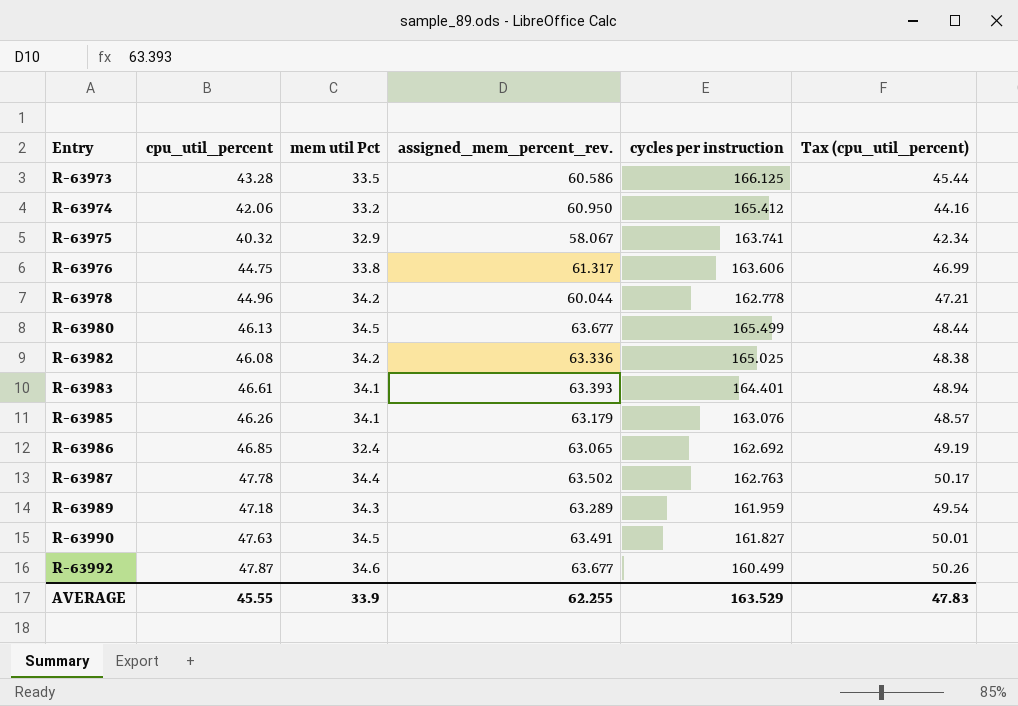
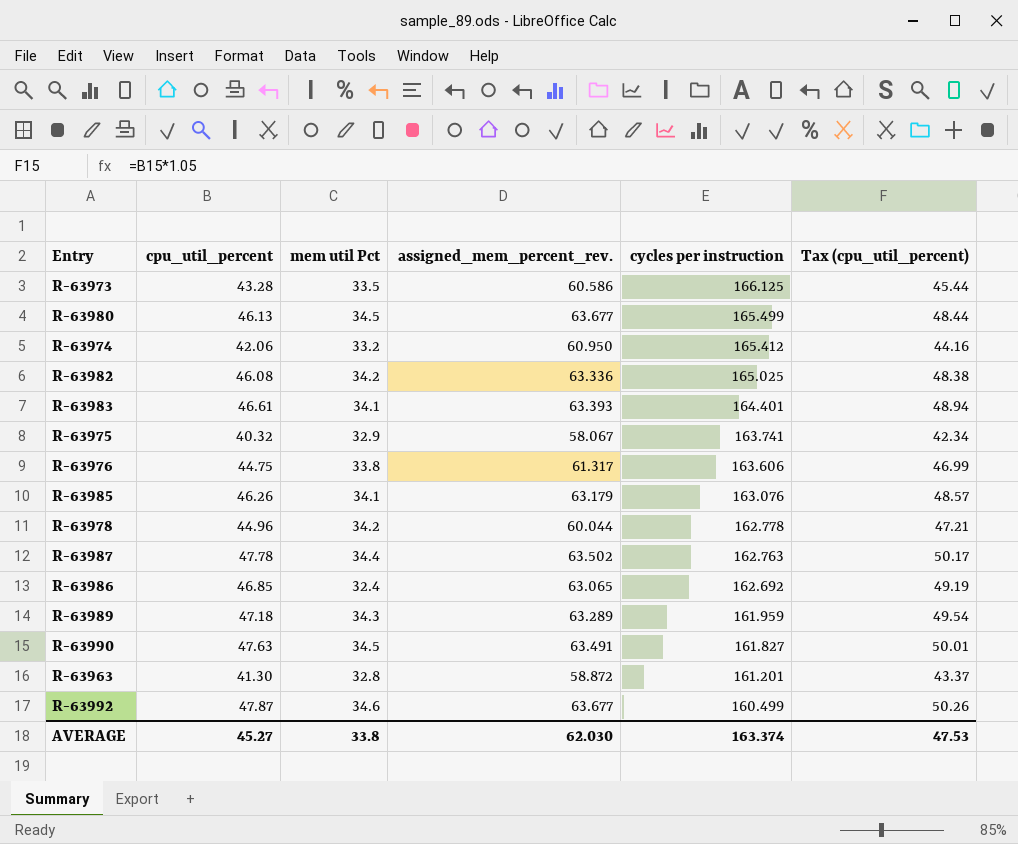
row order: Entry ascending -> cycles per instruction descending
row R-63963: none -> 41.30 | 32.8 | 58.872 | 161.201 | 43.37
AVERAGE | cpu_util_percent: 45.55 -> 45.27
AVERAGE | mem util Pct: 33.9 -> 33.8
AVERAGE | assigned_mem_percent_rev.: 62.255 -> 62.030
AVERAGE | cycles per instruction: 163.529 -> 163.374
AVERAGE | Tax (cpu_util_percent): 47.83 -> 47.53

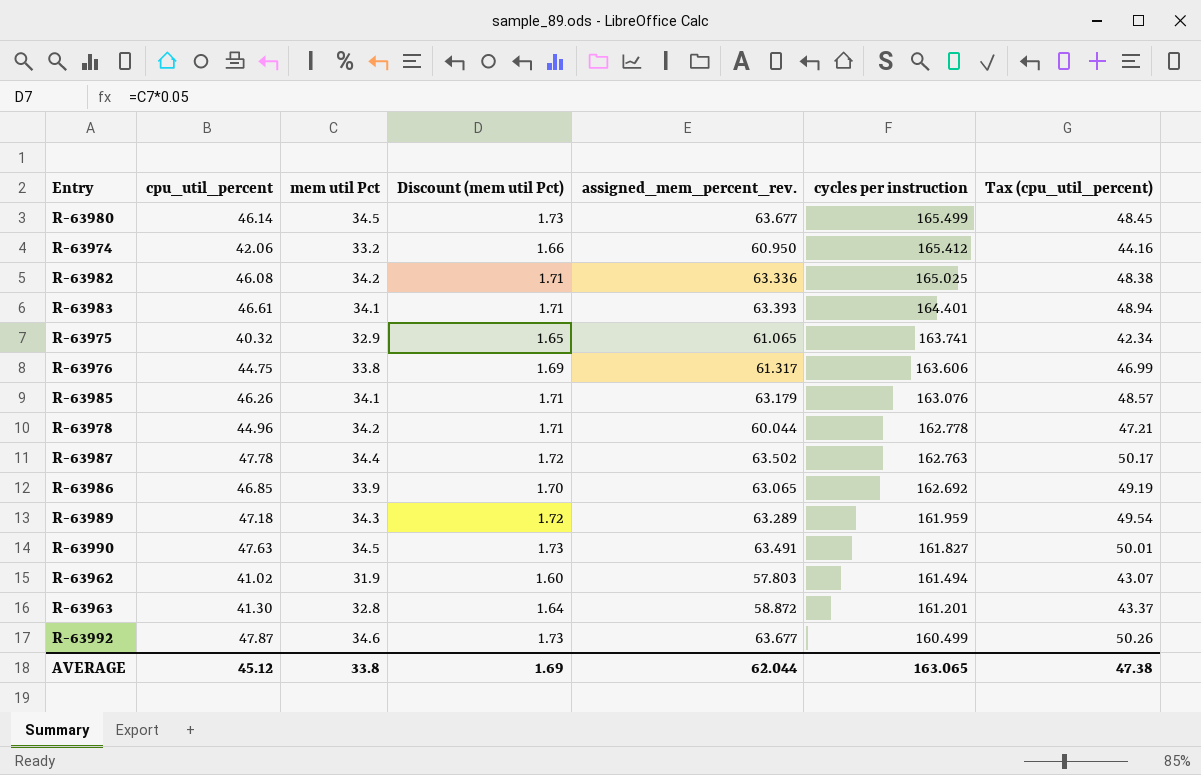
column Discount (mem util Pct) | formula: none -> [mem util Pct] * 0.05
row R-63973: 43.28 | 33.5 | 60.586 | 166.125 | 45.44 -> none
R-63980 | cpu_util_percent: 46.13 -> 46.14
R-63980 | Tax (cpu_util_percent): 48.44 -> 48.45
R-63975 | assigned_mem_percent_rev.: 58.067 -> 61.065
R-63986 | mem util Pct: 32.4 -> 33.9
row R-63962: none -> 41.02 | 31.9 | 1.60 | 57.803 | 161.494 | 43.07
AVERAGE | cpu_util_percent: 45.27 -> 45.12
AVERAGE | assigned_mem_percent_rev.: 62.030 -> 62.044
AVERAGE | cycles per instruction: 163.374 -> 163.065
AVERAGE | Tax (cpu_util_percent): 47.53 -> 47.38

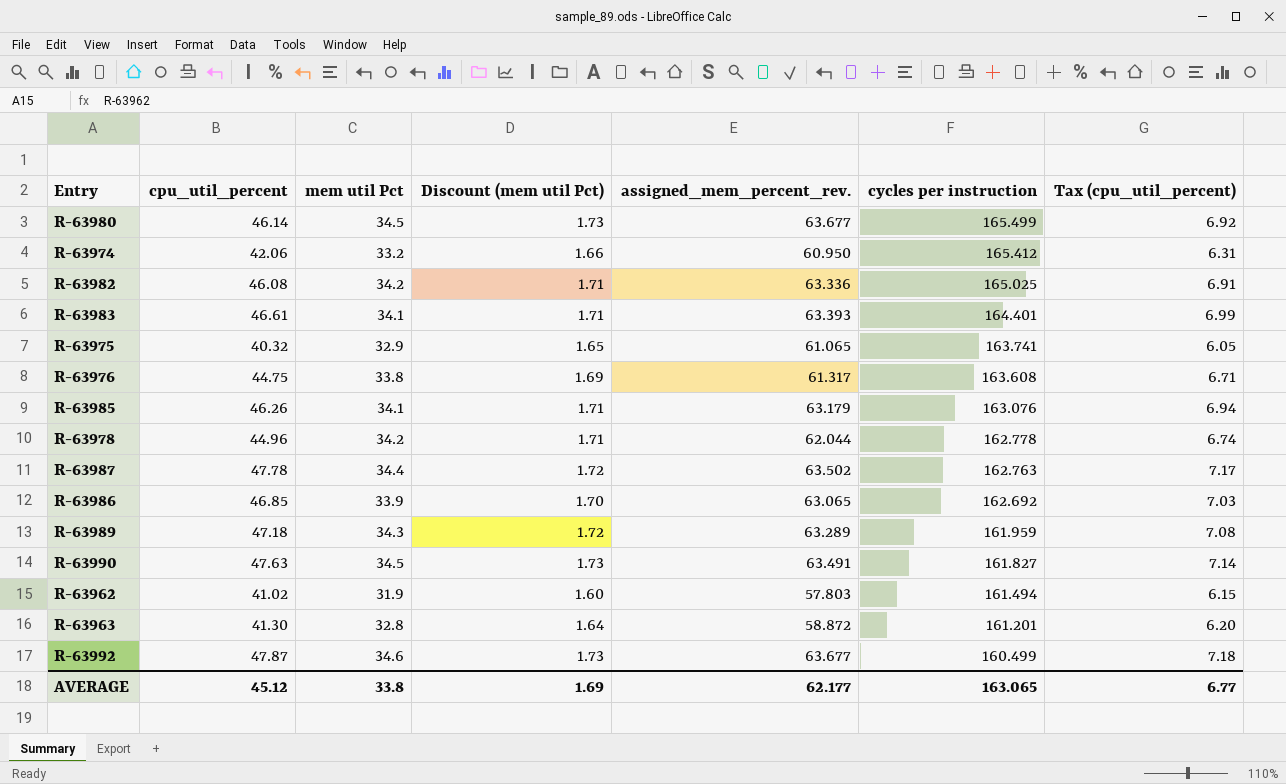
column Tax (cpu_util_percent) | formula: [cpu_util_percent] * 1.05 -> [cpu_util_percent] * 0.15
R-63976 | cycles per instruction: 163.606 -> 163.608
R-63978 | assigned_mem_percent_rev.: 60.044 -> 62.044
AVERAGE | assigned_mem_percent_rev.: 62.044 -> 62.177
AVERAGE | Tax (cpu_util_percent): 47.38 -> 6.77

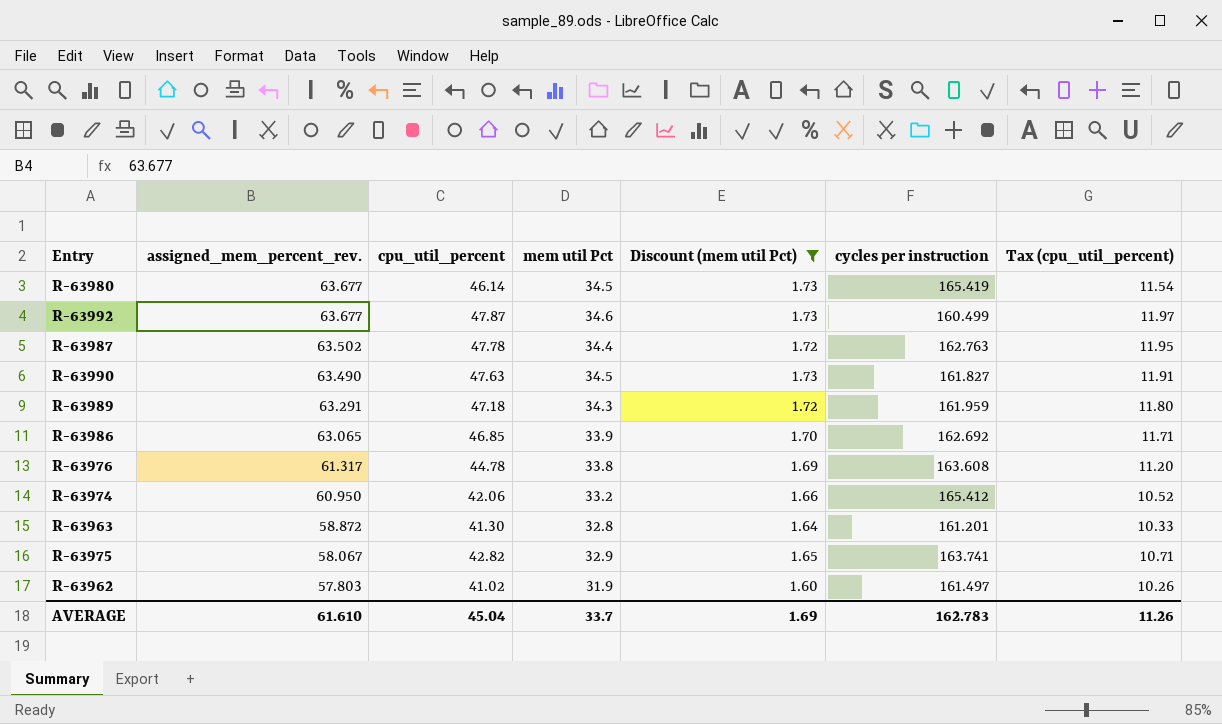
filter: none -> Discount (mem util Pct) != 1.71
row order: cycles per instruction descending -> assigned_mem_percent_rev. descending
column assigned_mem_percent_rev. | position: 5 -> 2
column Tax (cpu_util_percent) | formula: [cpu_util_percent] * 0.15 -> [cpu_util_percent] * 0.25
R-63980 | cycles per instruction: 165.499 -> 165.419
R-63990 | assigned_mem_percent_rev.: 63.491 -> 63.490
R-63989 | assigned_mem_percent_rev.: 63.289 -> 63.291
R-63976 | cpu_util_percent: 44.75 -> 44.78
R-63975 | assigned_mem_percent_rev.: 61.065 -> 58.067
R-63975 | cpu_util_percent: 40.32 -> 42.82
R-63962 | cycles per instruction: 161.494 -> 161.497
AVERAGE | assigned_mem_percent_rev.: 62.177 -> 61.610
AVERAGE | cpu_util_percent: 45.12 -> 45.04
AVERAGE | mem util Pct: 33.8 -> 33.7
AVERAGE | cycles per instruction: 163.065 -> 162.783
AVERAGE | Tax (cpu_util_percent): 6.77 -> 11.26

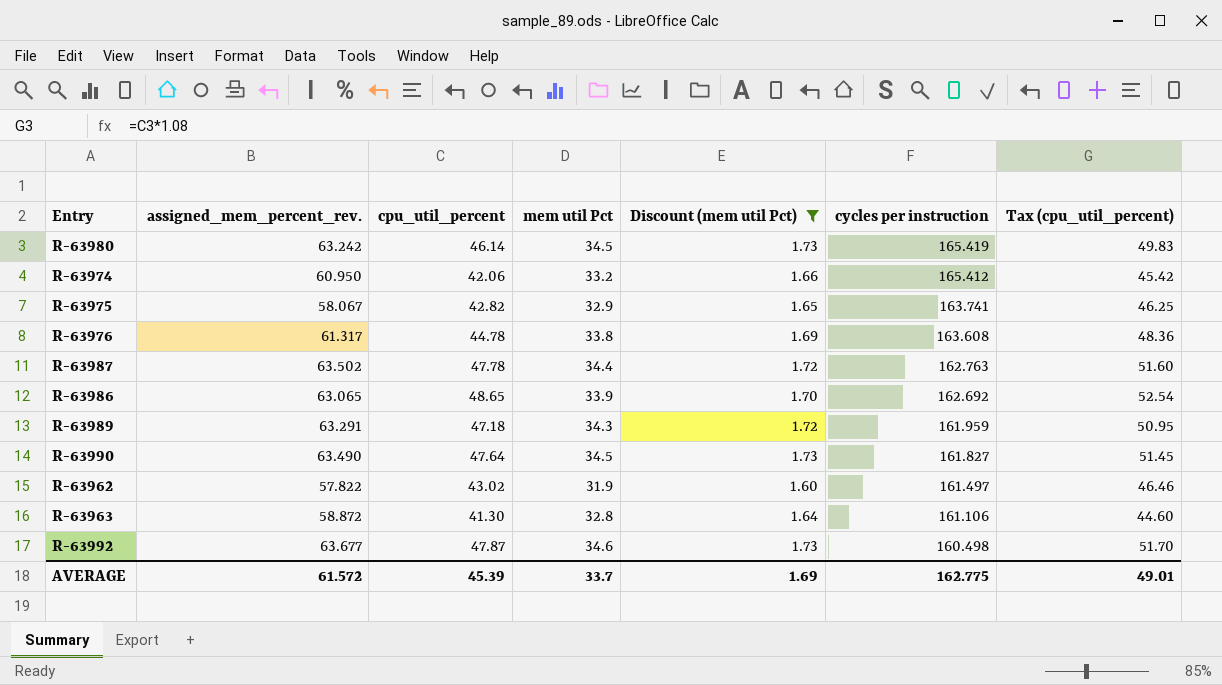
row order: assigned_mem_percent_rev. descending -> cycles per instruction descending
column Tax (cpu_util_percent) | formula: [cpu_util_percent] * 0.25 -> [cpu_util_percent] * 1.08
R-63980 | assigned_mem_percent_rev.: 63.677 -> 63.242
R-63986 | cpu_util_percent: 46.85 -> 48.65
R-63990 | cpu_util_percent: 47.63 -> 47.64
R-63962 | assigned_mem_percent_rev.: 57.803 -> 57.822
R-63962 | cpu_util_percent: 41.02 -> 43.02
R-63963 | cycles per instruction: 161.201 -> 161.106
R-63992 | cycles per instruction: 160.499 -> 160.498
AVERAGE | assigned_mem_percent_rev.: 61.610 -> 61.572
AVERAGE | cpu_util_percent: 45.04 -> 45.39
AVERAGE | cycles per instruction: 162.783 -> 162.775
AVERAGE | Tax (cpu_util_percent): 11.26 -> 49.01

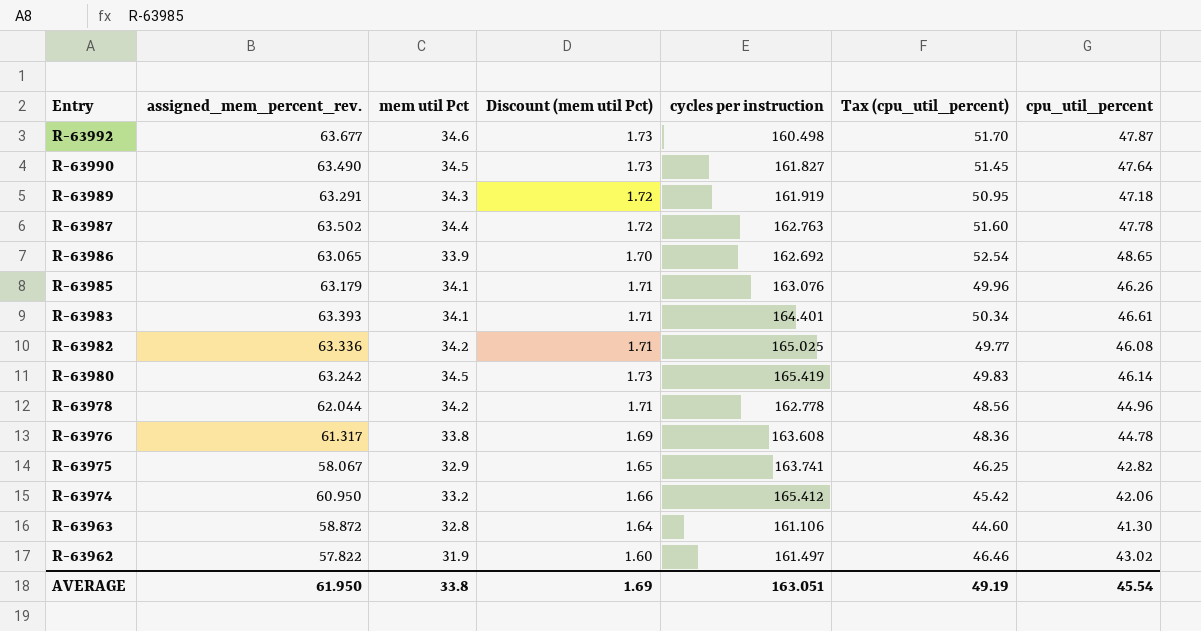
filter: Discount (mem util Pct) != 1.71 -> none
row order: cycles per instruction descending -> Entry descending
column cpu_util_percent | position: 3 -> 7
R-63989 | cycles per instruction: 161.959 -> 161.919
AVERAGE | assigned_mem_percent_rev.: 61.572 -> 61.950
AVERAGE | mem util Pct: 33.7 -> 33.8
AVERAGE | cycles per instruction: 162.775 -> 163.051
AVERAGE | Tax (cpu_util_percent): 49.01 -> 49.19
AVERAGE | cpu_util_percent: 45.39 -> 45.54

